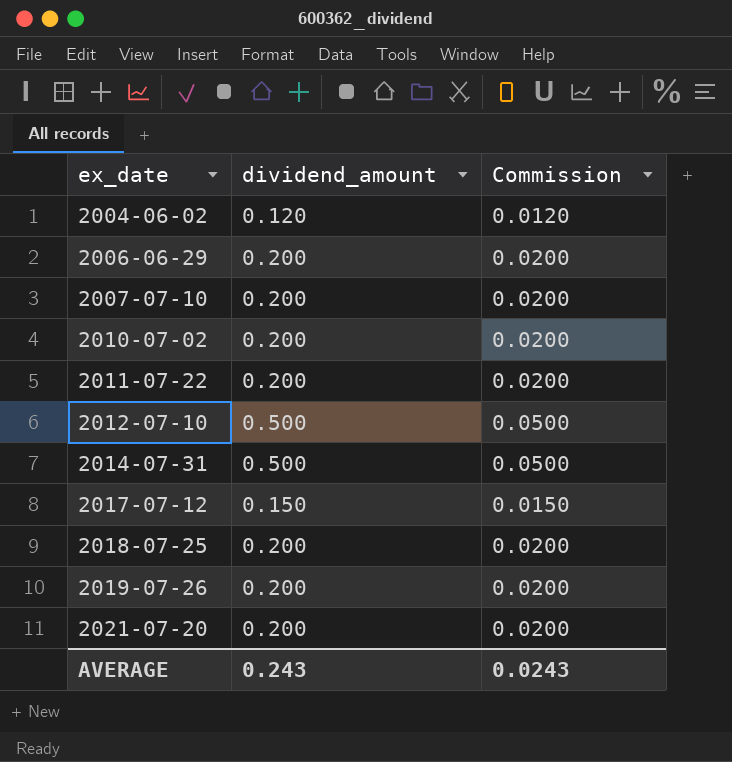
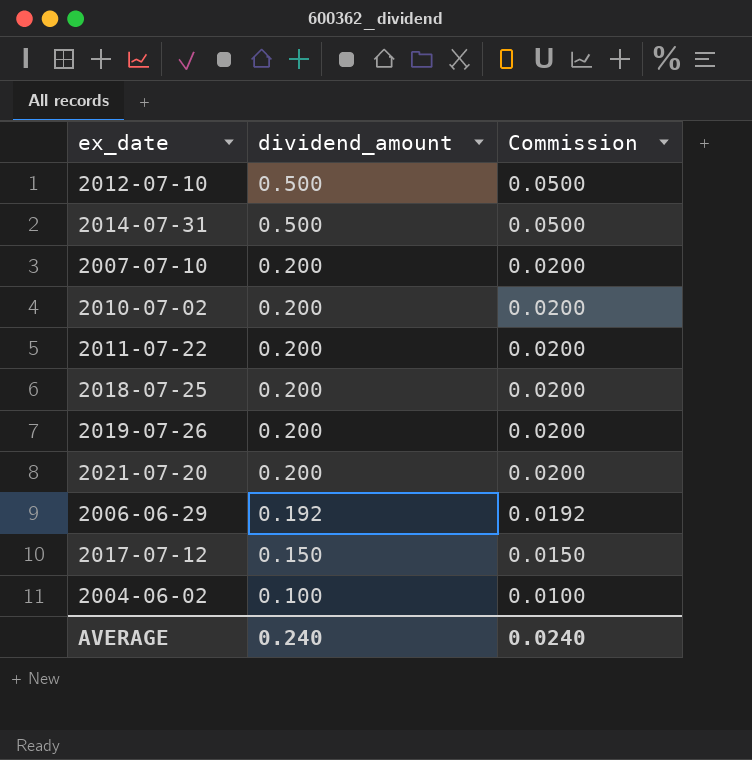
row order: ex_date ascending -> dividend_amount descending
2006-06-29 | dividend_amount: 0.200 -> 0.192
2006-06-29 | Commission: 0.0200 -> 0.0192
2004-06-02 | dividend_amount: 0.120 -> 0.100
2004-06-02 | Commission: 0.0120 -> 0.0100
AVERAGE | dividend_amount: 0.243 -> 0.240
AVERAGE | Commission: 0.0243 -> 0.0240

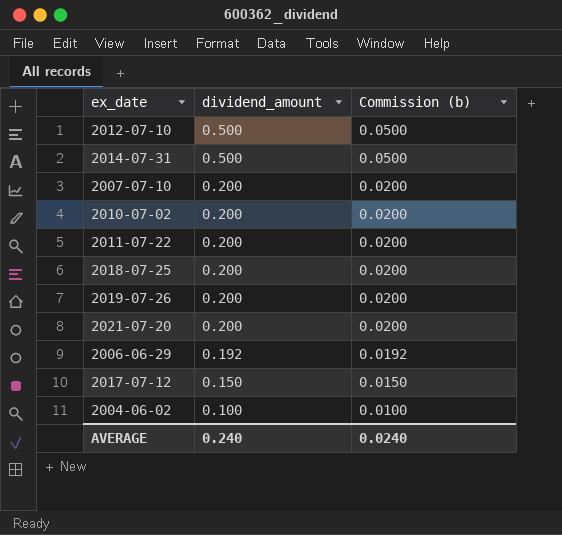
column name: Commission -> Commission (b)

